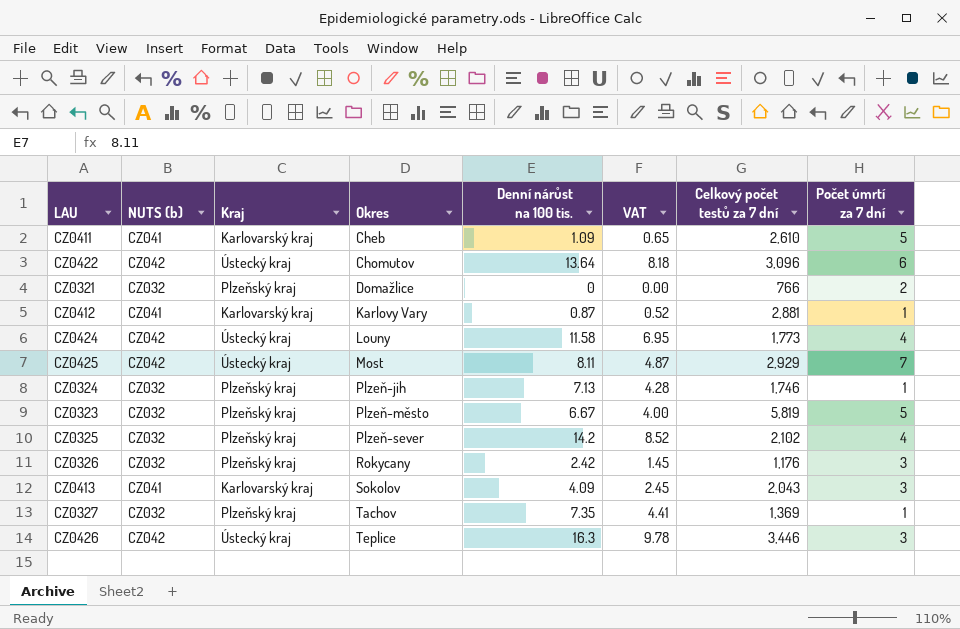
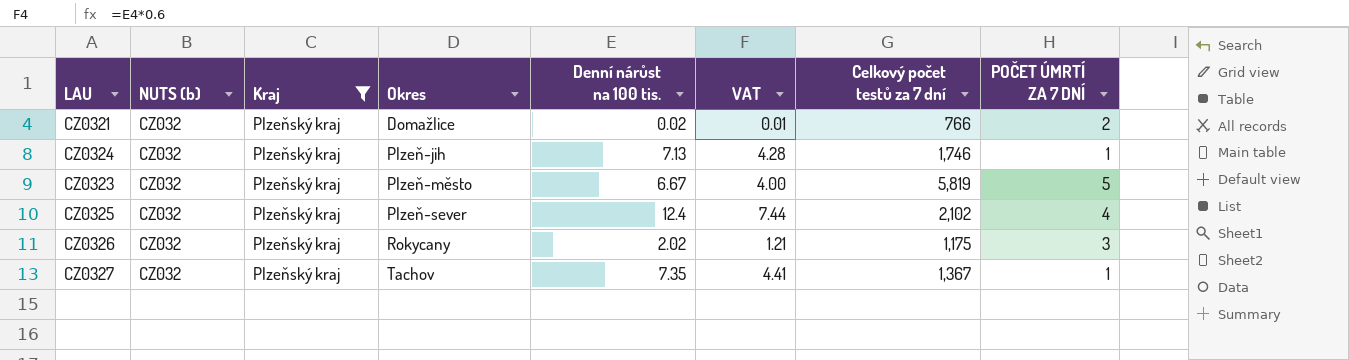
filter: none -> Kraj = Plzeňský kraj
column name: Počet úmrtí za 7 dní -> POČET ÚMRTÍ ZA 7 DNÍ
CZ0321 | Denní nárůst na 100 tis.: 0 -> 0.02
CZ0321 | VAT: 0.00 -> 0.01
CZ0325 | Denní nárůst na 100 tis.: 14.2 -> 12.4
CZ0325 | VAT: 8.52 -> 7.44
CZ0326 | Denní nárůst na 100 tis.: 2.42 -> 2.02
CZ0326 | VAT: 1.45 -> 1.21
CZ0326 | Celkový počet testů za 7 dní: 1,176 -> 1,175
CZ0327 | Celkový počet testů za 7 dní: 1,369 -> 1,367

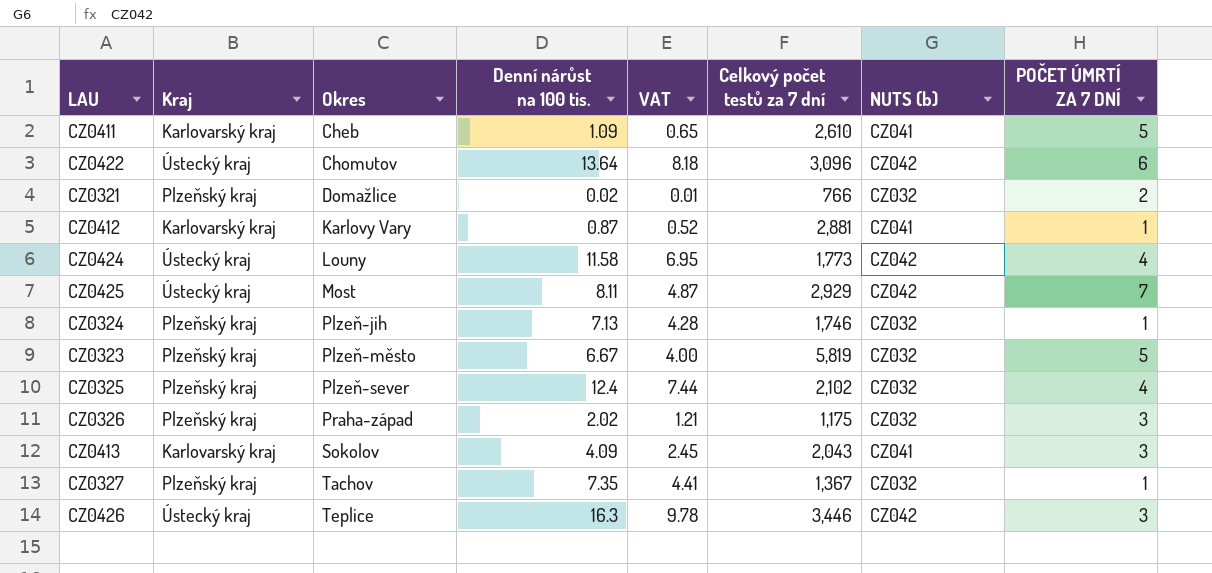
filter: Kraj = Plzeňský kraj -> none
column NUTS (b) | position: 2 -> 7
CZ0326 | Okres: Rokycany -> Praha-západ

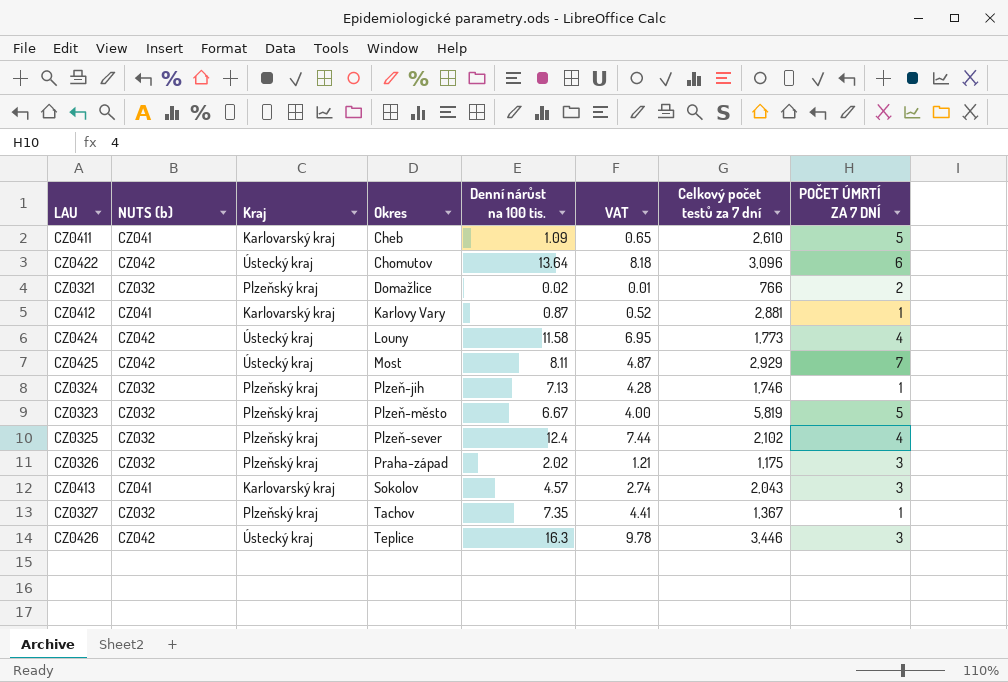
column NUTS (b) | position: 7 -> 2
CZ0413 | Denní nárůst na 100 tis.: 4.09 -> 4.57
CZ0413 | VAT: 2.45 -> 2.74

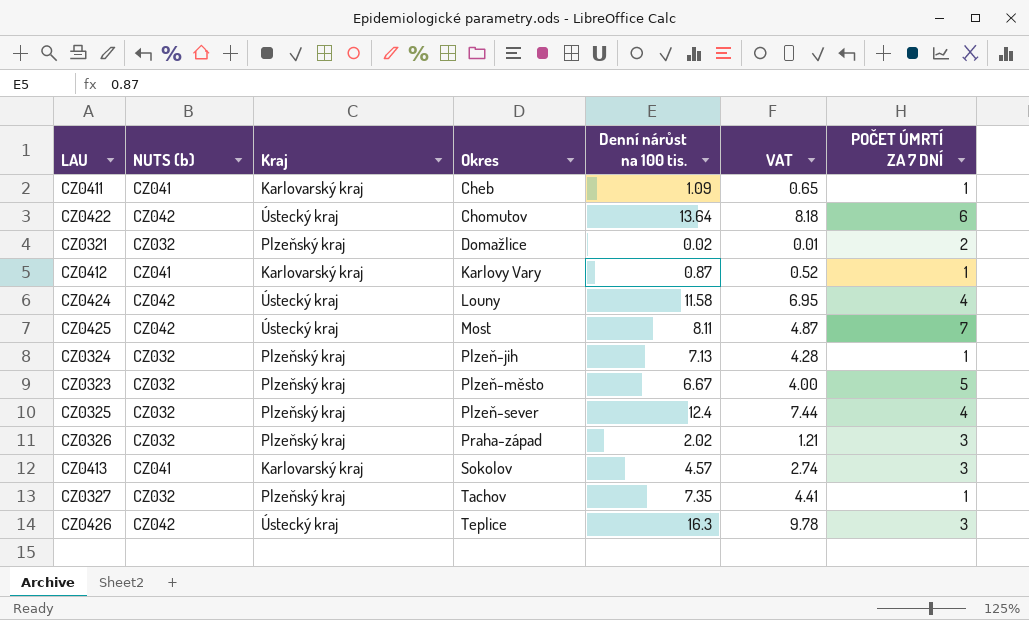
column Celkový počet testů za 7 dní | position: 7 -> none
CZ0411 | POČET ÚMRTÍ ZA 7 DNÍ: 5 -> 1

